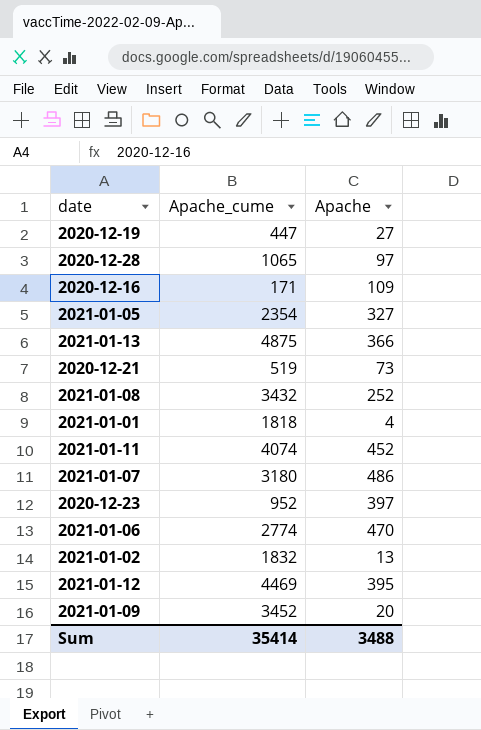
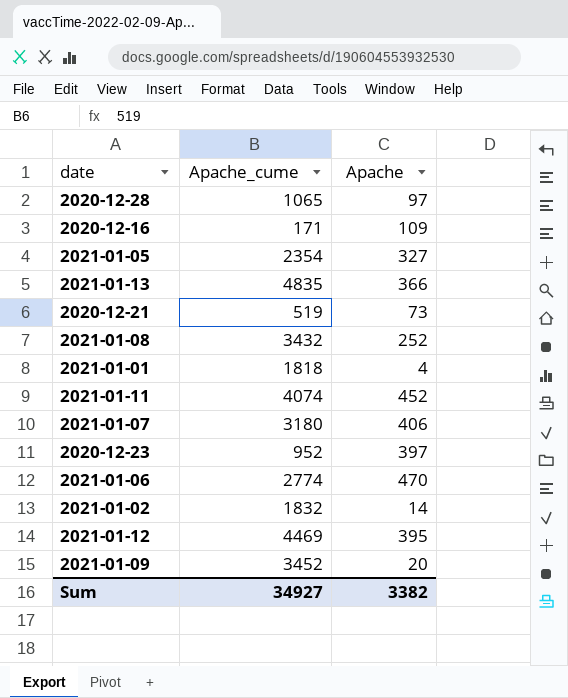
row 2020-12-19: 447 | 27 -> none
2021-01-13 | Apache_cume: 4875 -> 4835
2021-01-07 | Apache: 486 -> 406
2021-01-02 | Apache: 13 -> 14
Sum | Apache_cume: 35414 -> 34927
Sum | Apache: 3488 -> 3382

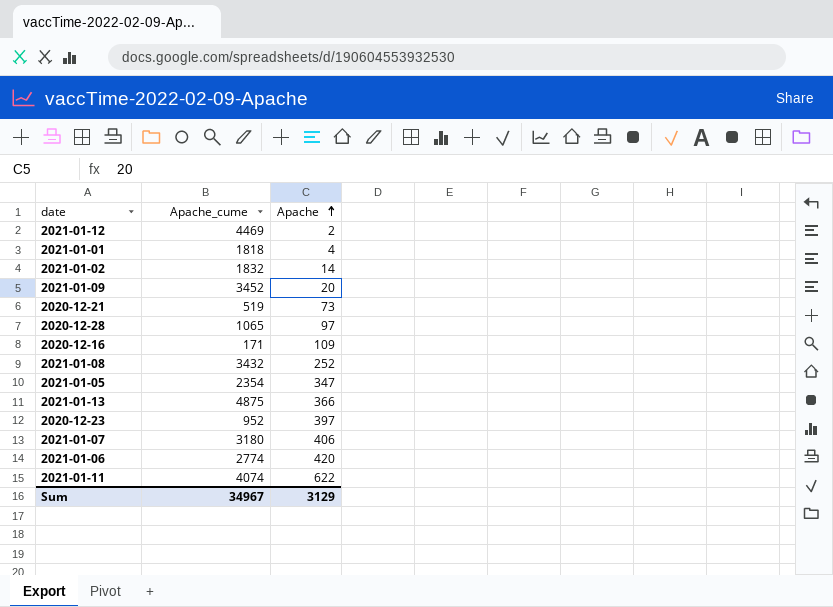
row order: none -> Apache ascending
2021-01-12 | Apache: 395 -> 2
2021-01-05 | Apache: 327 -> 347
2021-01-13 | Apache_cume: 4835 -> 4875
2021-01-06 | Apache: 470 -> 420
2021-01-11 | Apache: 452 -> 622
Sum | Apache_cume: 34927 -> 34967
Sum | Apache: 3382 -> 3129

